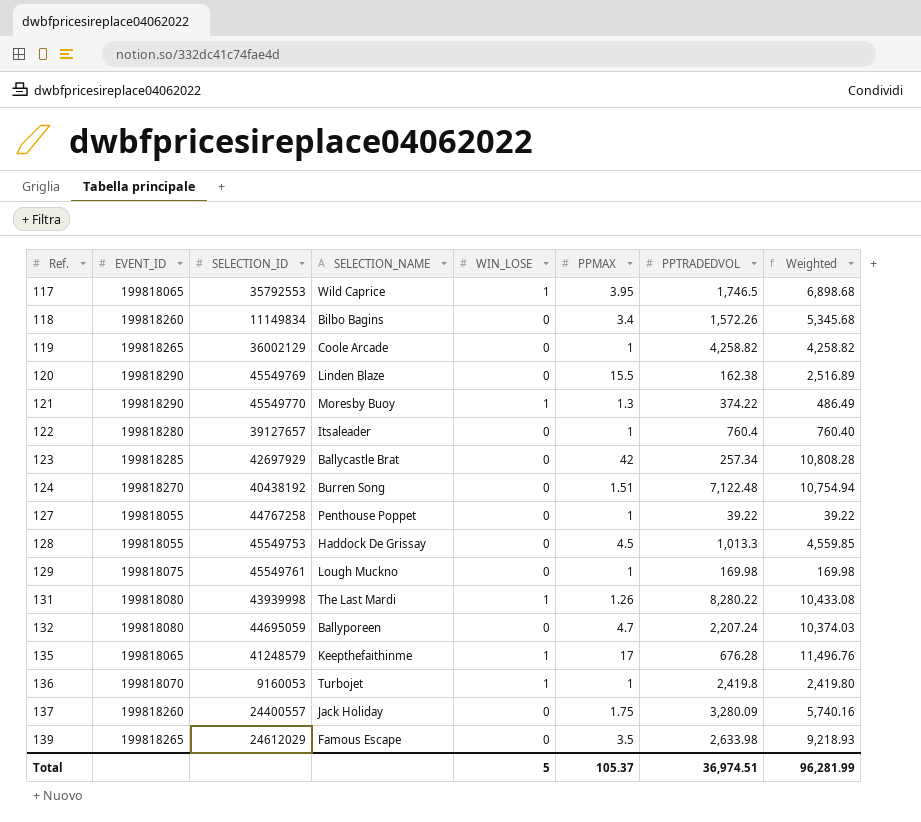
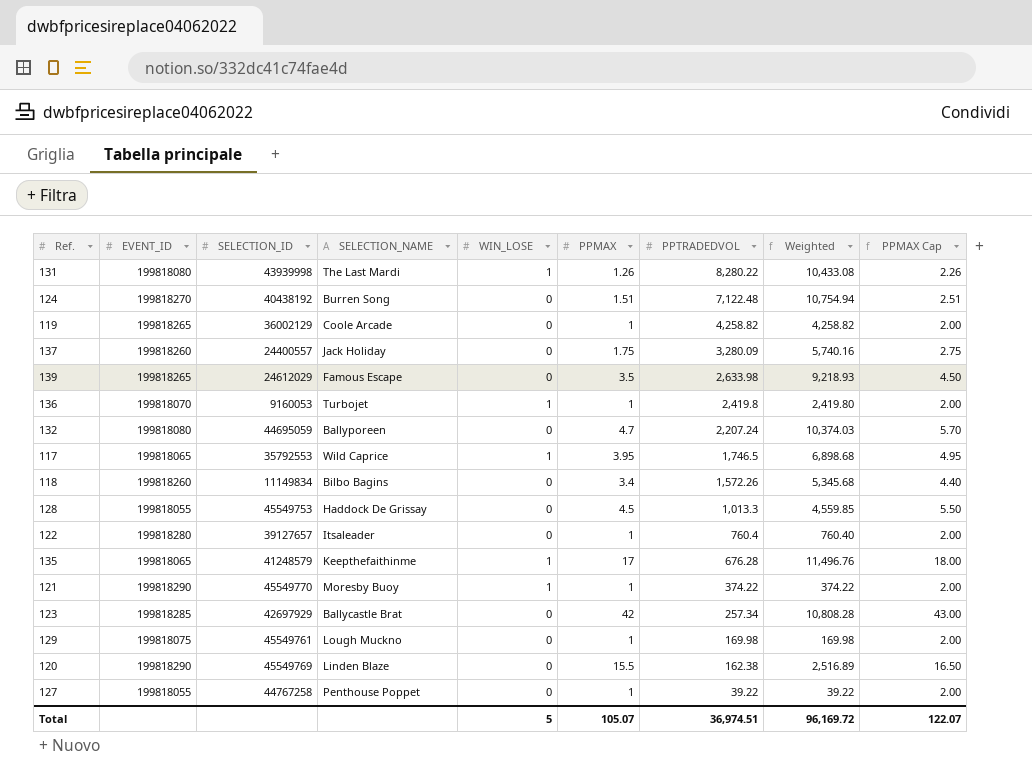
row order: Ref. ascending -> PPTRADEDVOL descending
column PPMAX Cap | formula: none -> [PPMAX] + 1
121 | PPMAX: 1.3 -> 1
121 | Weighted: 486.49 -> 374.22
Total | PPMAX: 105.37 -> 105.07
Total | Weighted: 96,281.99 -> 96,169.72

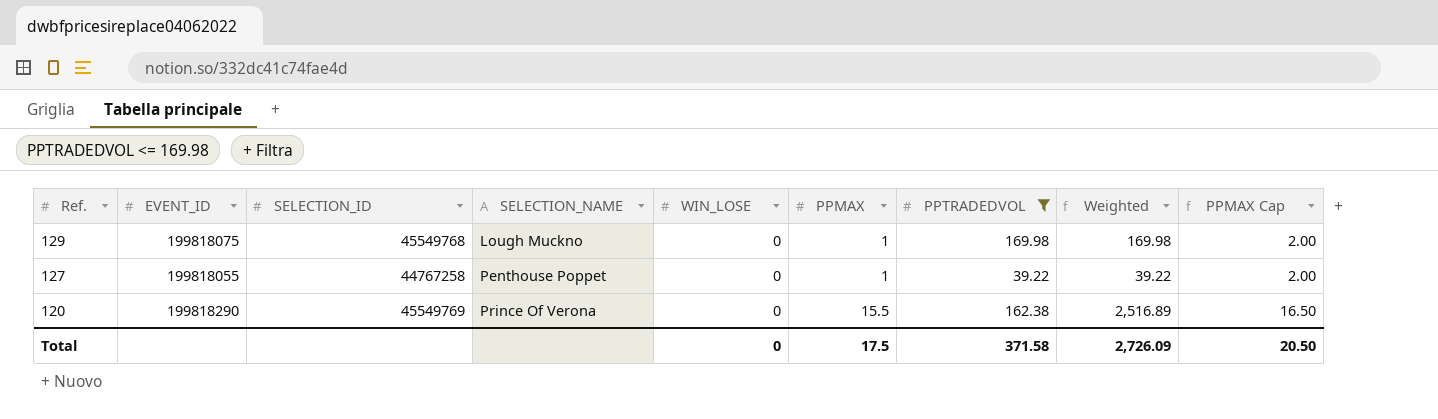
filter: none -> PPTRADEDVOL <= 169.98
row order: PPTRADEDVOL descending -> Ref. descending
129 | SELECTION_ID: 45549761 -> 45549768
120 | SELECTION_NAME: Linden Blaze -> Prince Of Verona
Total | WIN_LOSE: 5 -> 0
Total | PPMAX: 105.07 -> 17.5
Total | PPTRADEDVOL: 36,974.51 -> 371.58
Total | Weighted: 96,169.72 -> 2,726.09
Total | PPMAX Cap: 122.07 -> 20.50

